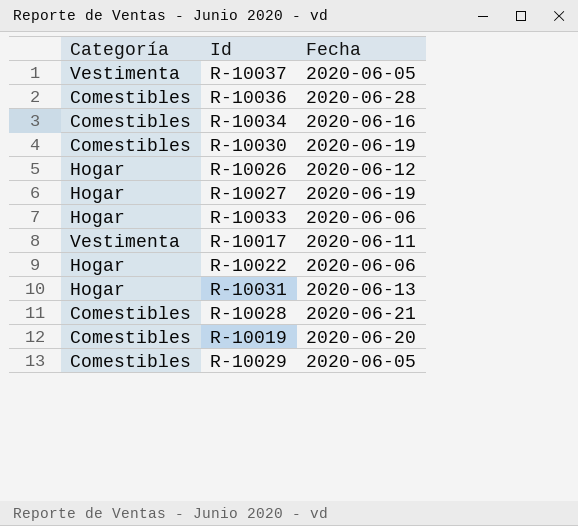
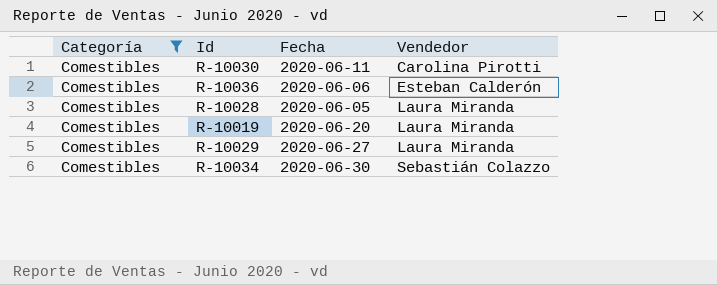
filter: none -> Categoría = Comestibles
row order: none -> Vendedor ascending
column Vendedor | position: none -> 4
R-10030 | Fecha: 2020-06-19 -> 2020-06-11
R-10036 | Fecha: 2020-06-28 -> 2020-06-06
R-10028 | Fecha: 2020-06-21 -> 2020-06-05
R-10029 | Fecha: 2020-06-05 -> 2020-06-27
R-10034 | Fecha: 2020-06-16 -> 2020-06-30

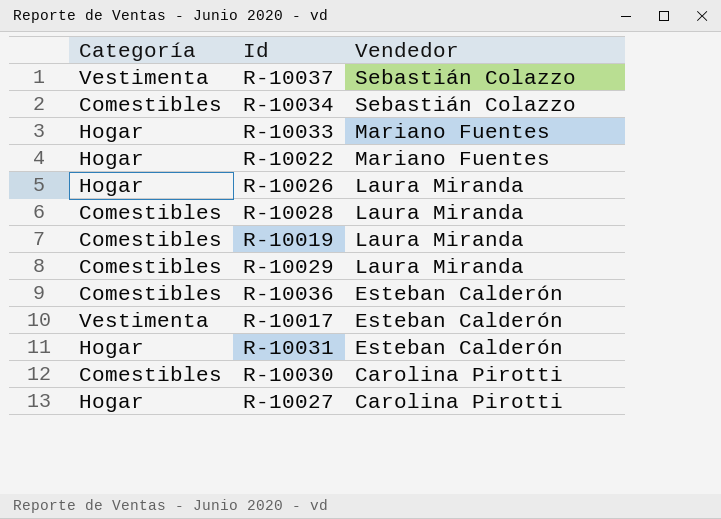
filter: Categoría = Comestibles -> none
row order: Vendedor ascending -> Vendedor descending
column Fecha | position: 3 -> none

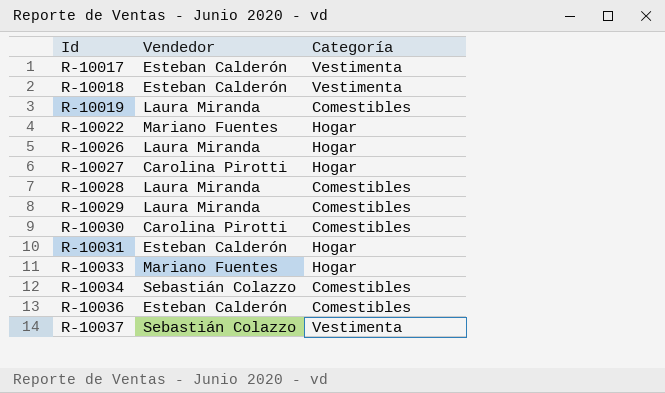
row order: Vendedor descending -> Id ascending
column Categoría | position: 1 -> 3
row R-10018: none -> Esteban Calderón | Vestimenta

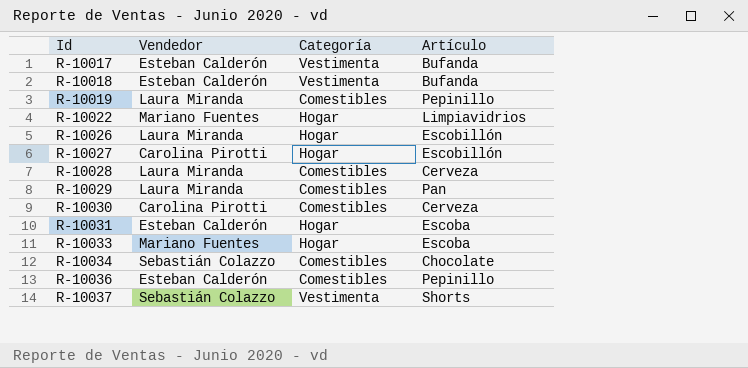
column Artículo | position: none -> 4

